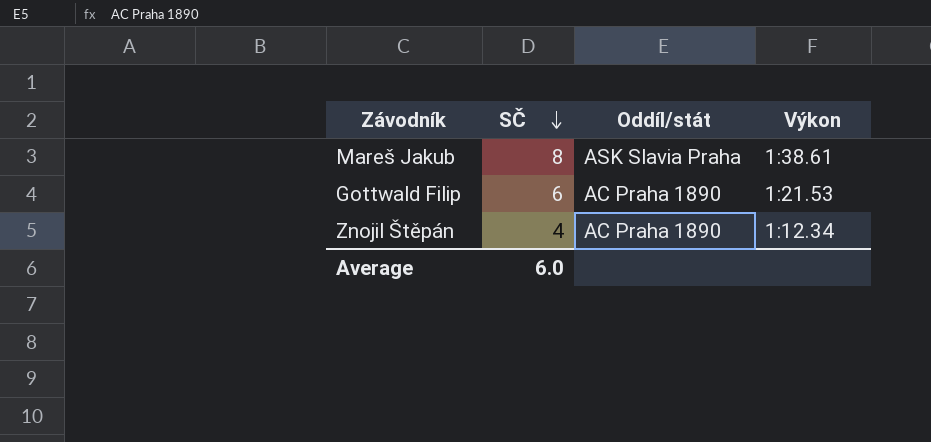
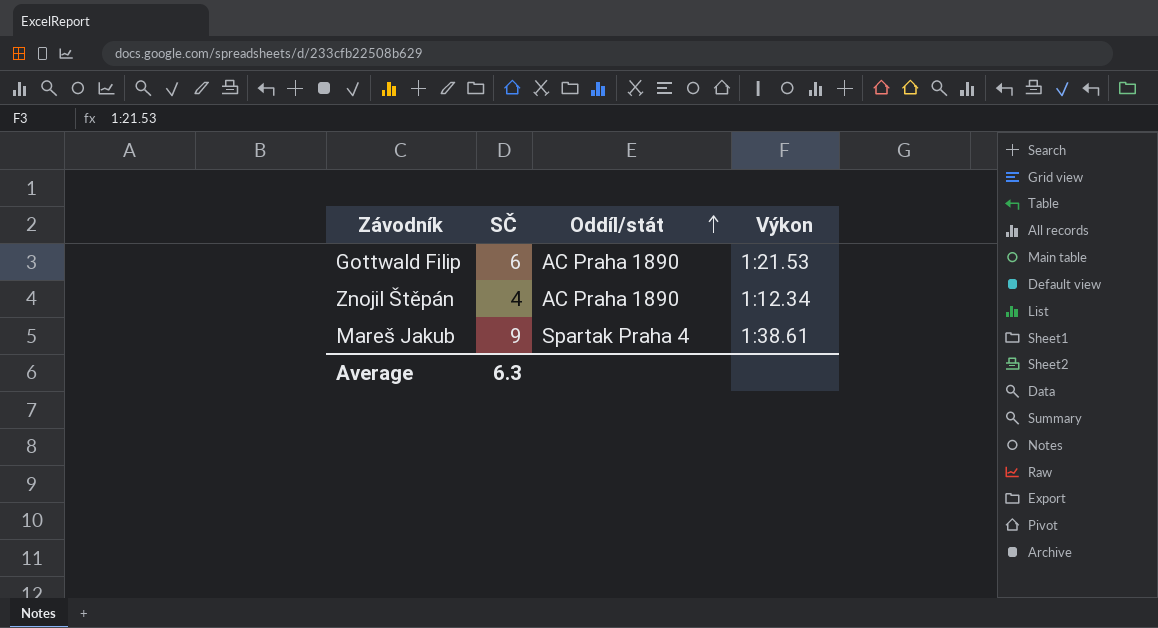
row order: SČ descending -> Oddíl/stát ascending
Mareš Jakub | SČ: 8 -> 9
Mareš Jakub | Oddíl/stát: ASK Slavia Praha -> Spartak Praha 4
Average | SČ: 6.0 -> 6.3

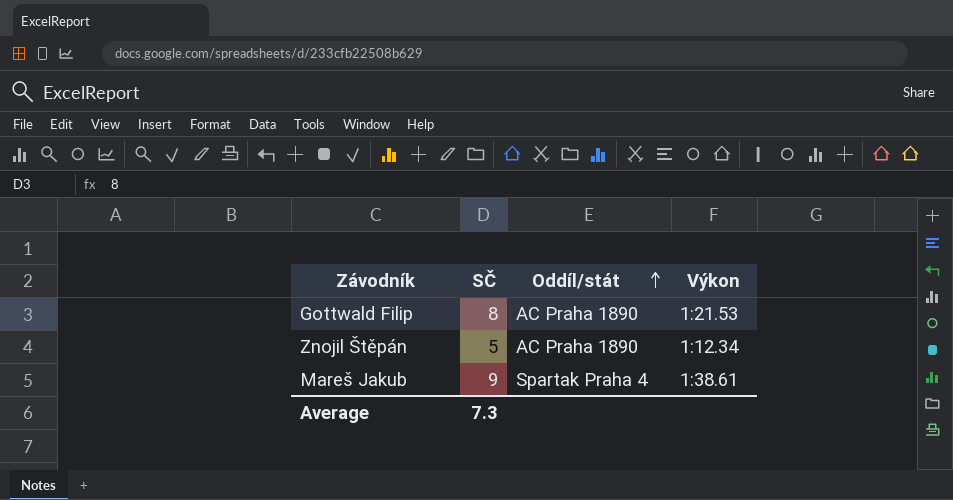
Gottwald Filip | SČ: 6 -> 8
Znojil Štěpán | SČ: 4 -> 5
Average | SČ: 6.3 -> 7.3

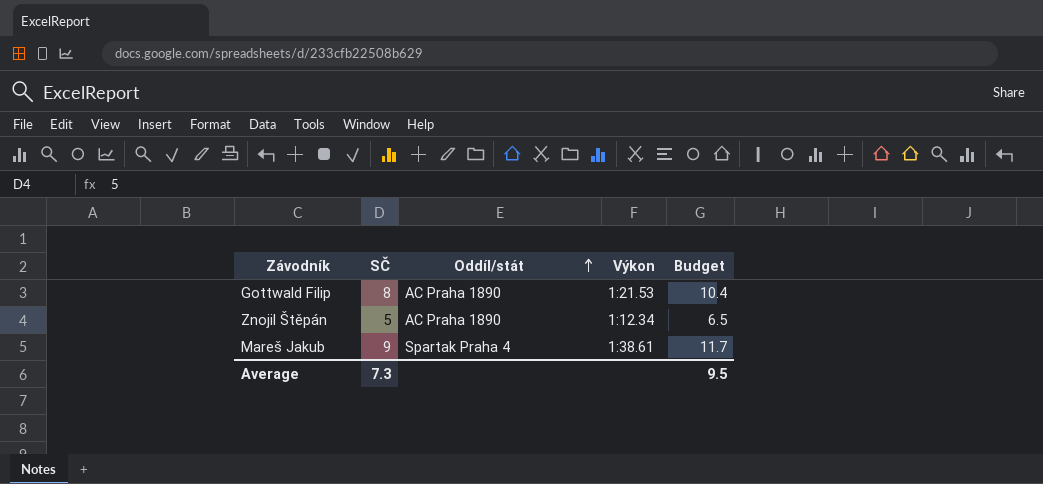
column Budget | formula: none -> [SČ] * 1.3

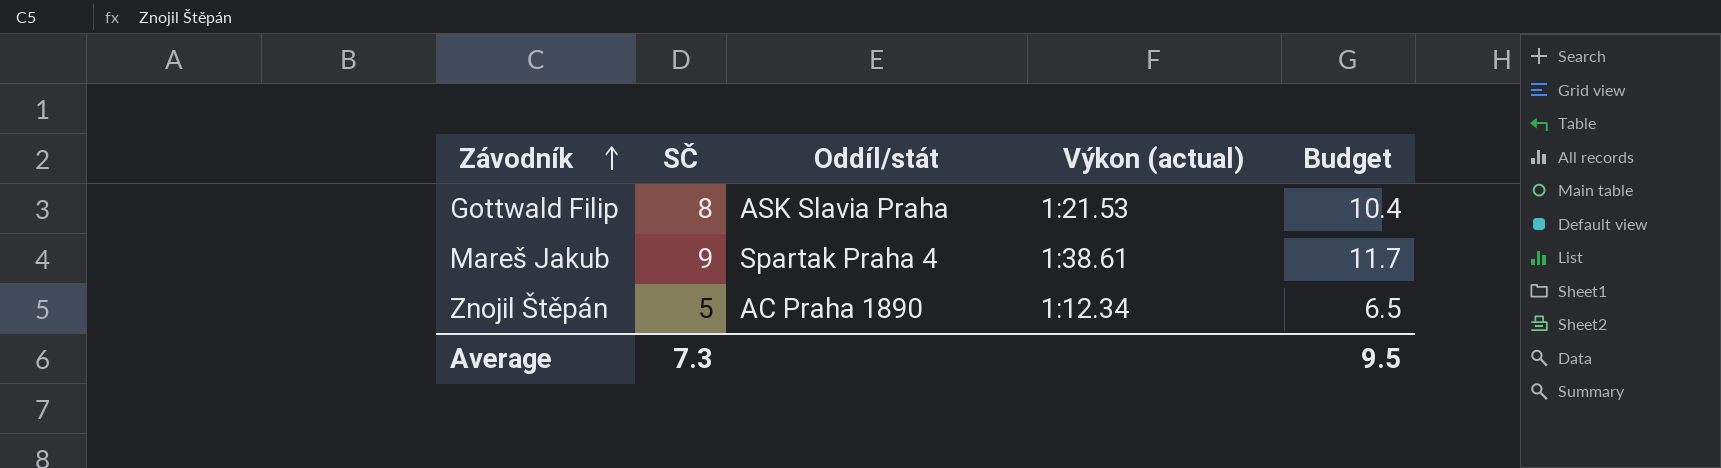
row order: Oddíl/stát ascending -> Závodník ascending
column name: Výkon -> Výkon (actual)
Gottwald Filip | Oddíl/stát: AC Praha 1890 -> ASK Slavia Praha

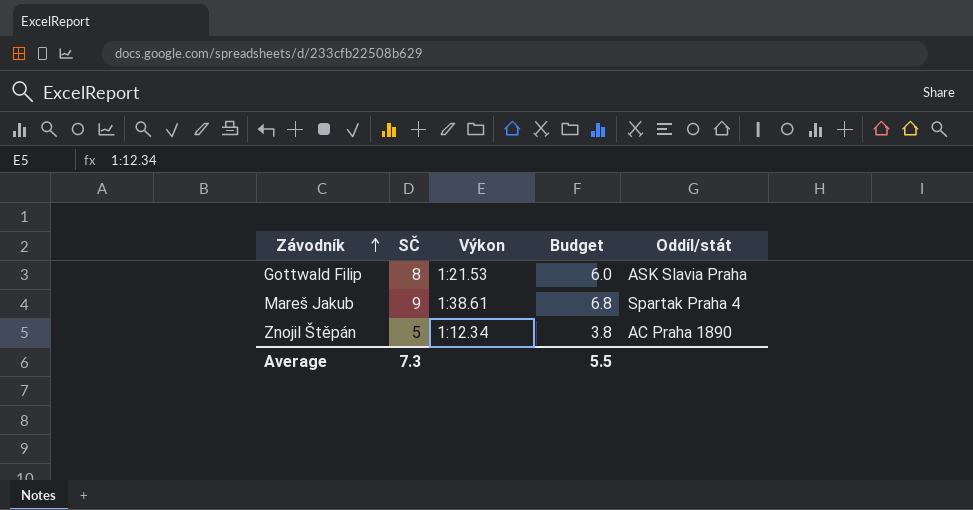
column name: Výkon (actual) -> Výkon
column Budget | formula: [SČ] * 1.3 -> [SČ] * 0.75
column Oddíl/stát | position: 3 -> 5
Average | Budget: 9.5 -> 5.5

